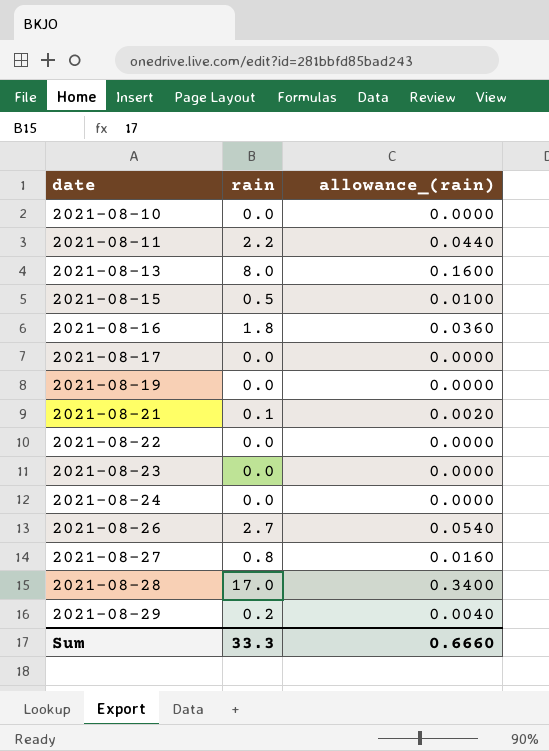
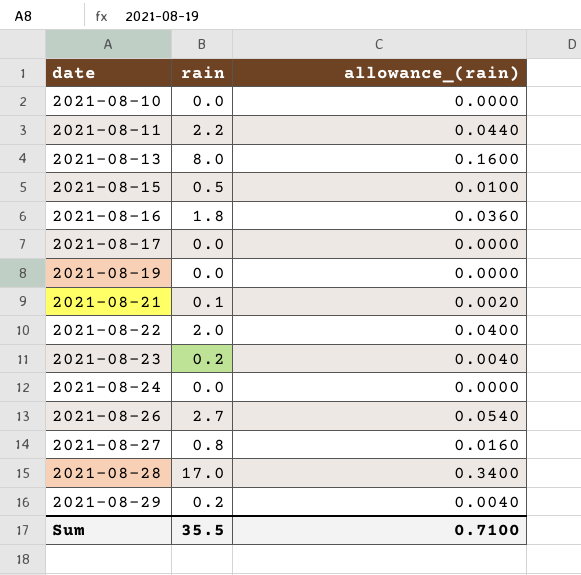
2021-08-22 | rain: 0.0 -> 2.0
2021-08-22 | allowance_(rain): 0.0000 -> 0.0400
2021-08-23 | rain: 0.0 -> 0.2
2021-08-23 | allowance_(rain): 0.0000 -> 0.0040
Sum | rain: 33.3 -> 35.5
Sum | allowance_(rain): 0.6660 -> 0.7100

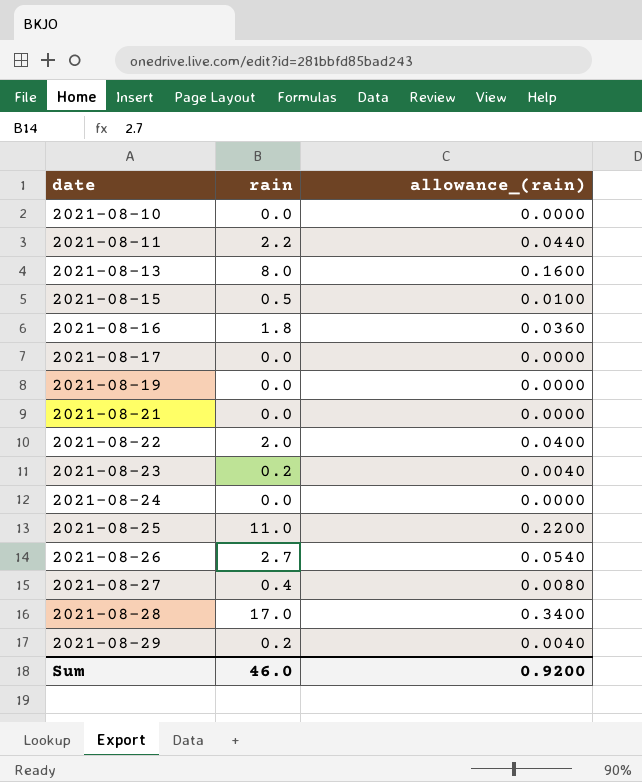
2021-08-21 | rain: 0.1 -> 0.0
2021-08-21 | allowance_(rain): 0.0020 -> 0.0000
row 2021-08-25: none -> 11.0 | 0.2200
2021-08-27 | rain: 0.8 -> 0.4
2021-08-27 | allowance_(rain): 0.0160 -> 0.0080
Sum | rain: 35.5 -> 46.0
Sum | allowance_(rain): 0.7100 -> 0.9200

